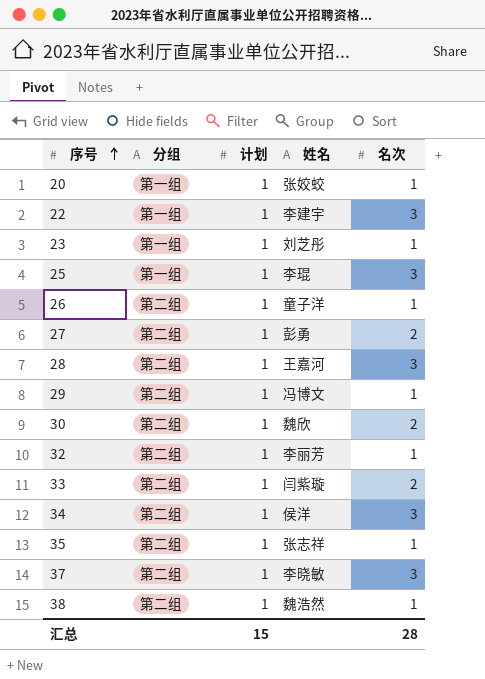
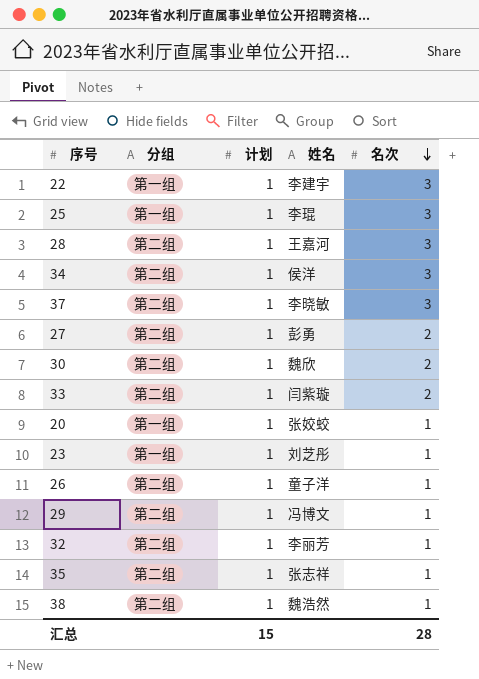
row order: 序号 ascending -> 名次 descending

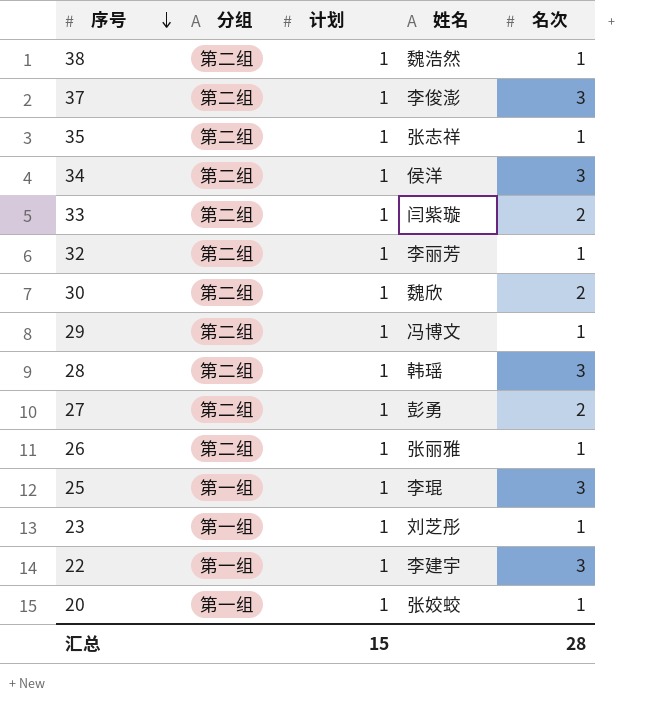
row order: 名次 descending -> 序号 descending
37 | 姓名: 李晓敏 -> 李俊澎
28 | 姓名: 王嘉河 -> 韩瑶
26 | 姓名: 童子洋 -> 张丽雅

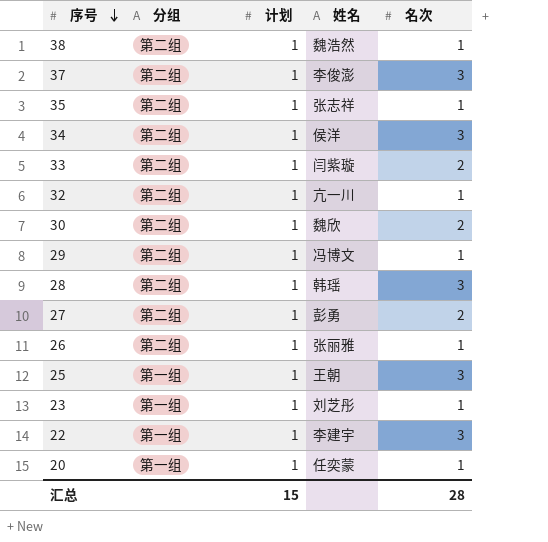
32 | 姓名: 李丽芳 -> 亢一川
25 | 姓名: 李琨 -> 王朝
20 | 姓名: 张姣蛟 -> 任奕蒙

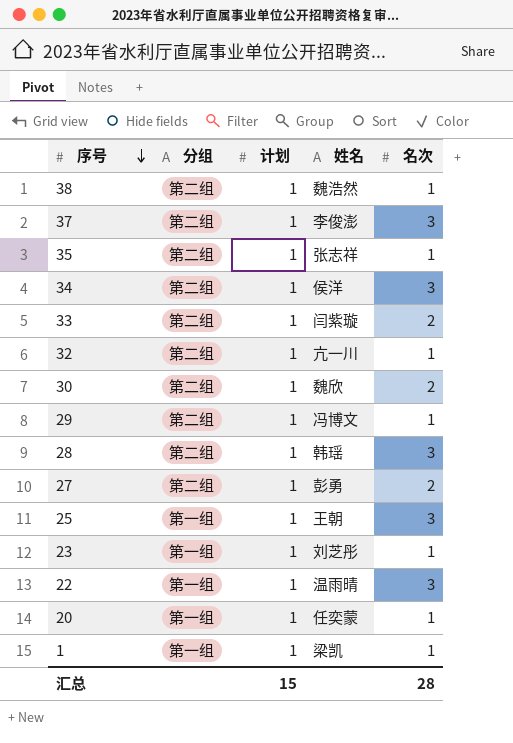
row 26: 第二组 | 1 | 张丽雅 | 1 -> none
22 | 姓名: 李建宇 -> 温雨晴
row 1: none -> 第一组 | 1 | 梁凯 | 1

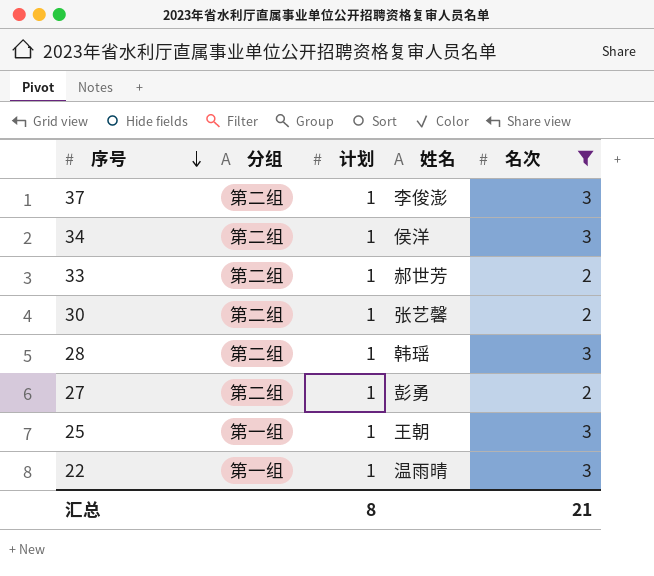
filter: none -> 名次 != 1
33 | 姓名: 闫紫璇 -> 郝世芳
30 | 姓名: 魏欣 -> 张艺馨
汇总 | 计划: 15 -> 8
汇总 | 名次: 28 -> 21

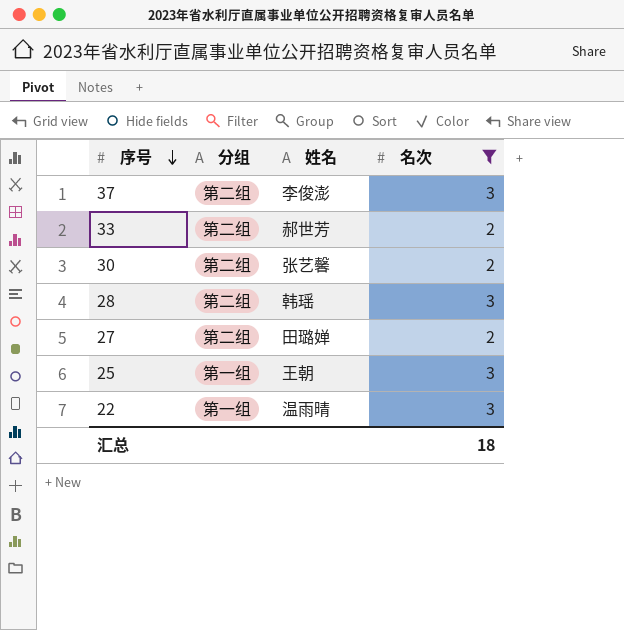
column 计划 | position: 3 -> none
row 34: 第二组 | 1 | 侯洋 | 3 -> none
27 | 姓名: 彭勇 -> 田璐婵
汇总 | 名次: 21 -> 18

